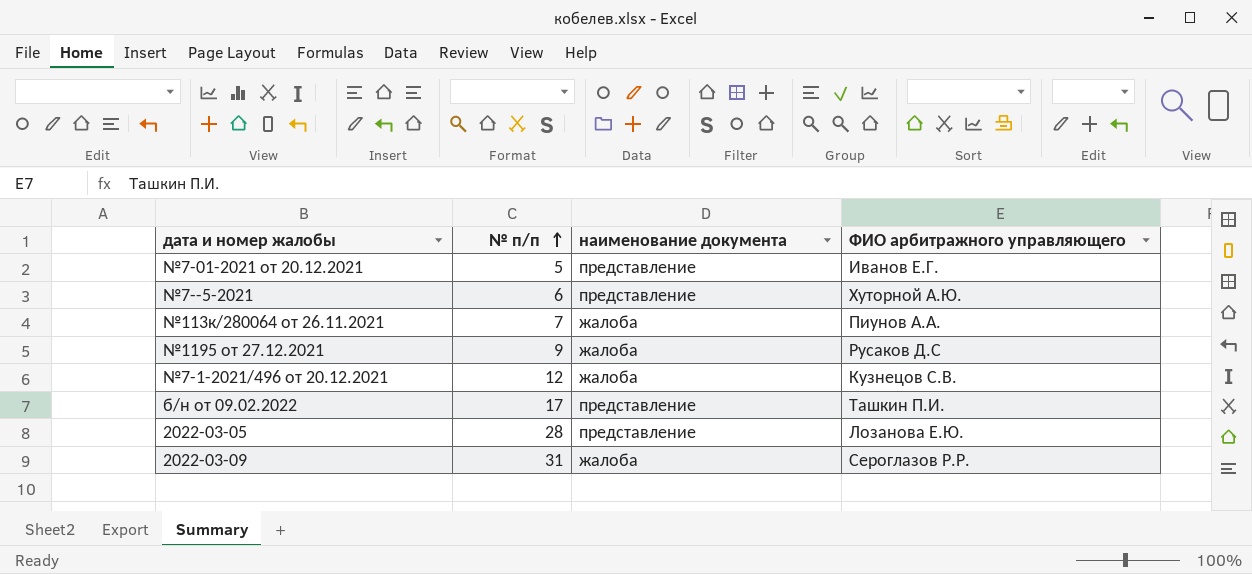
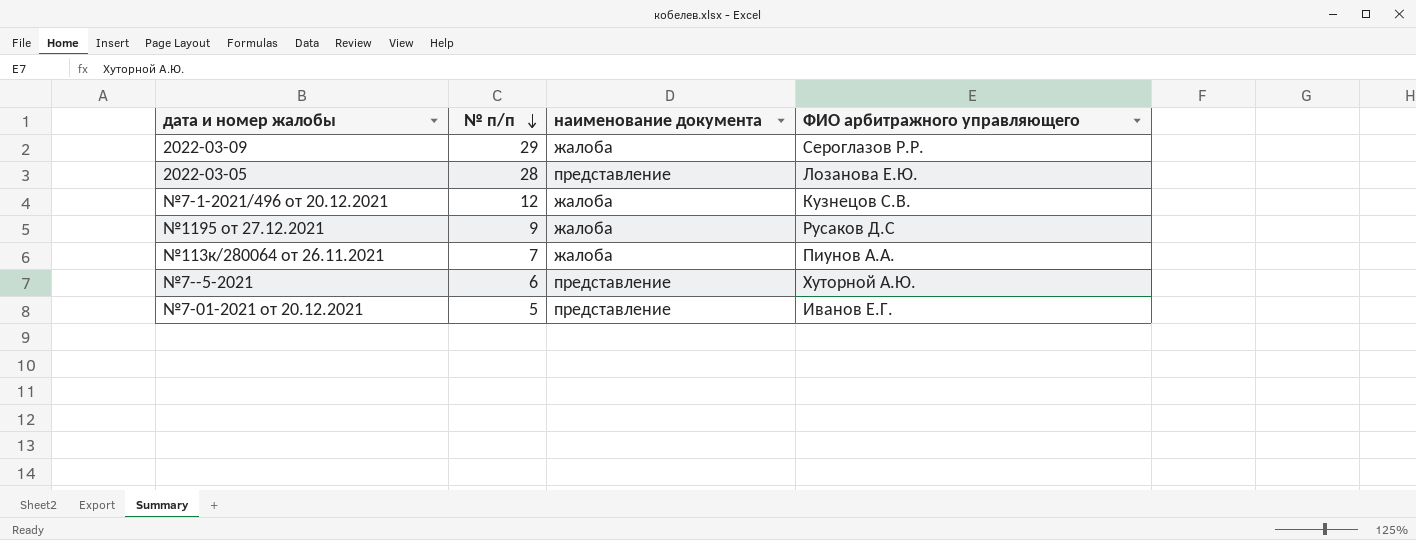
row order: № п/п ascending -> № п/п descending
row б/н от 09.02.2022: 17 | представление | Ташкин П.И. -> none
2022-03-09 | № п/п: 31 -> 29

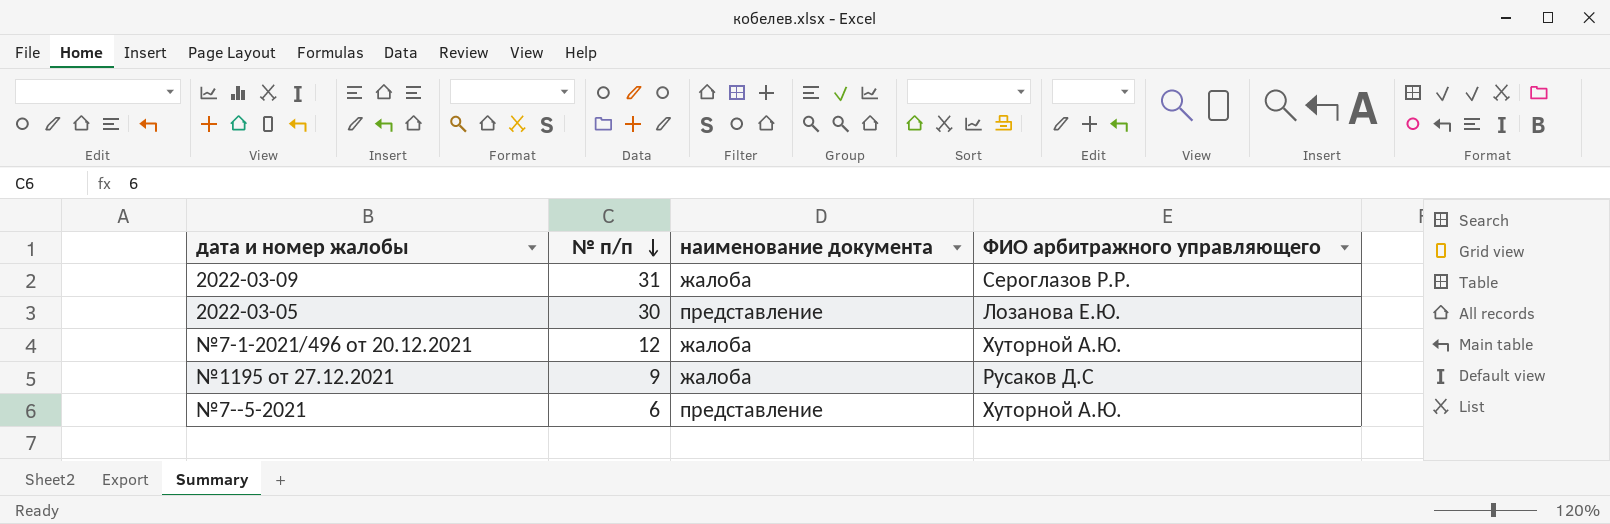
row №113к/280064 от 26.11.2021: 7 | жалоба | Пиунов А.А. -> none
row №7-01-2021 от 20.12.2021: 5 | представление | Иванов Е.Г. -> none
2022-03-09 | № п/п: 29 -> 31
2022-03-05 | № п/п: 28 -> 30
№7-1-2021/496 от 20.12.2021 | ФИО арбитражного управляющего: Кузнецов С.В. -> Хуторной А.Ю.

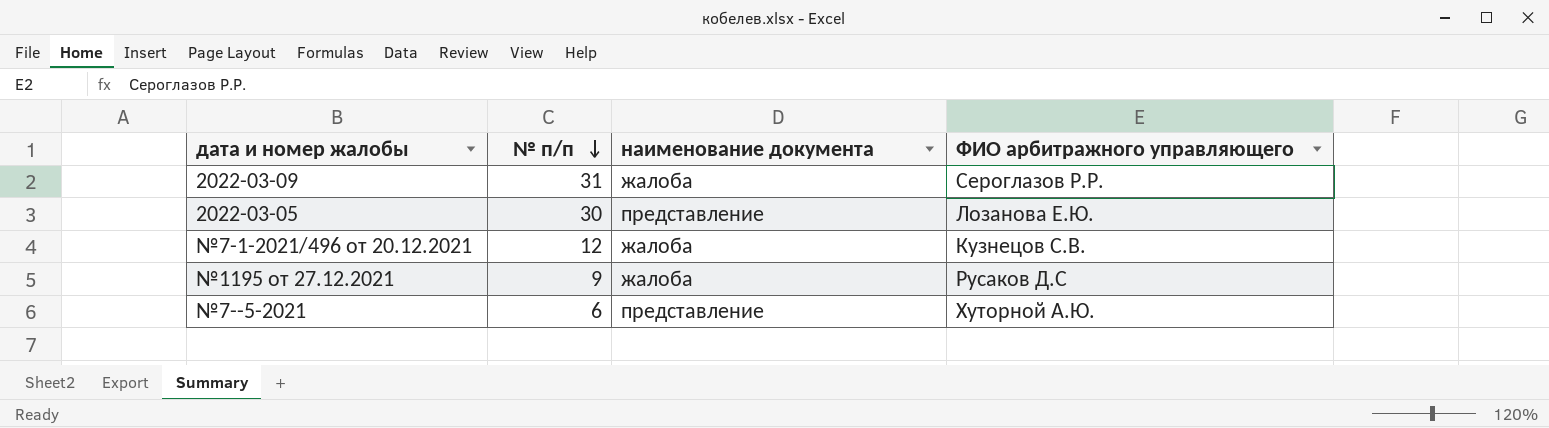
№7-1-2021/496 от 20.12.2021 | ФИО арбитражного управляющего: Хуторной А.Ю. -> Кузнецов С.В.

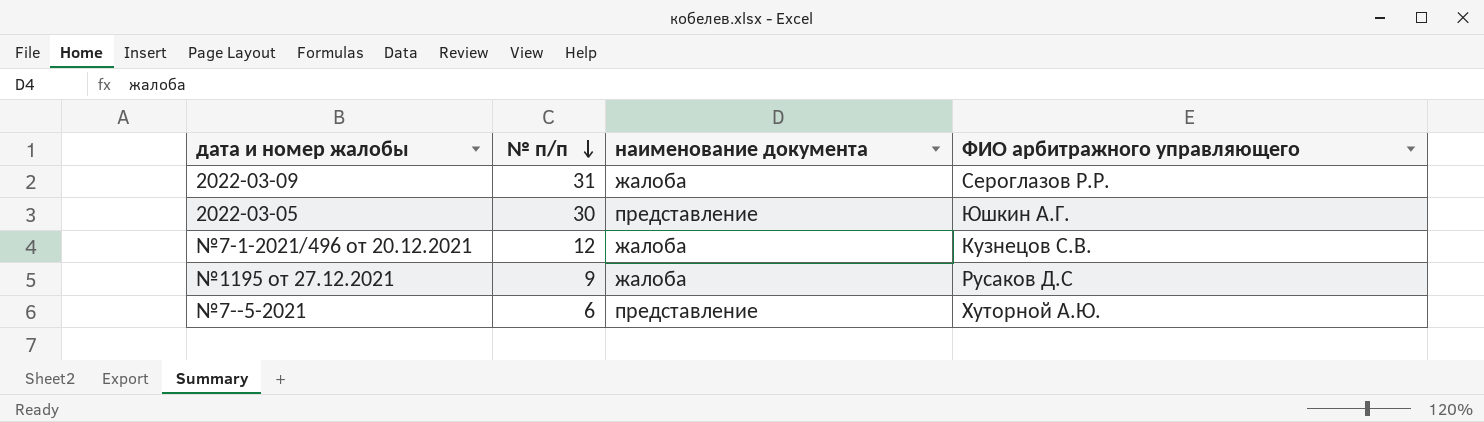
2022-03-05 | ФИО арбитражного управляющего: Лозанова Е.Ю. -> Юшкин А.Г.

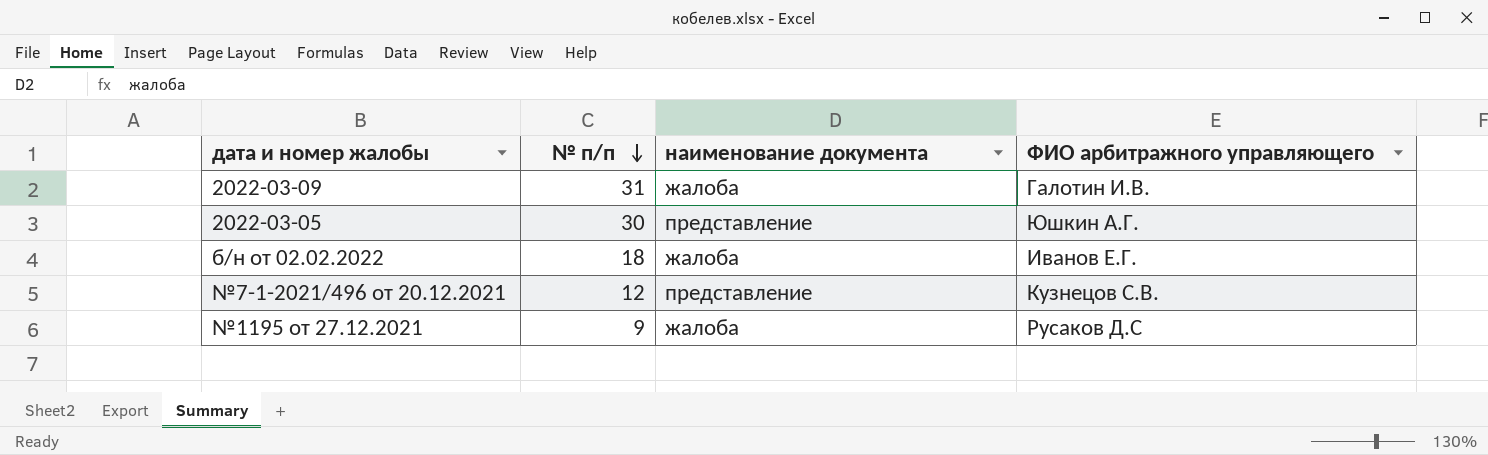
row №7--5-2021: 6 | представление | Хуторной А.Ю. -> none
2022-03-09 | ФИО арбитражного управляющего: Сероглазов Р.Р. -> Галотин И.В.
row б/н от 02.02.2022: none -> 18 | жалоба | Иванов Е.Г.
№7-1-2021/496 от 20.12.2021 | наименование документа: жалоба -> представление

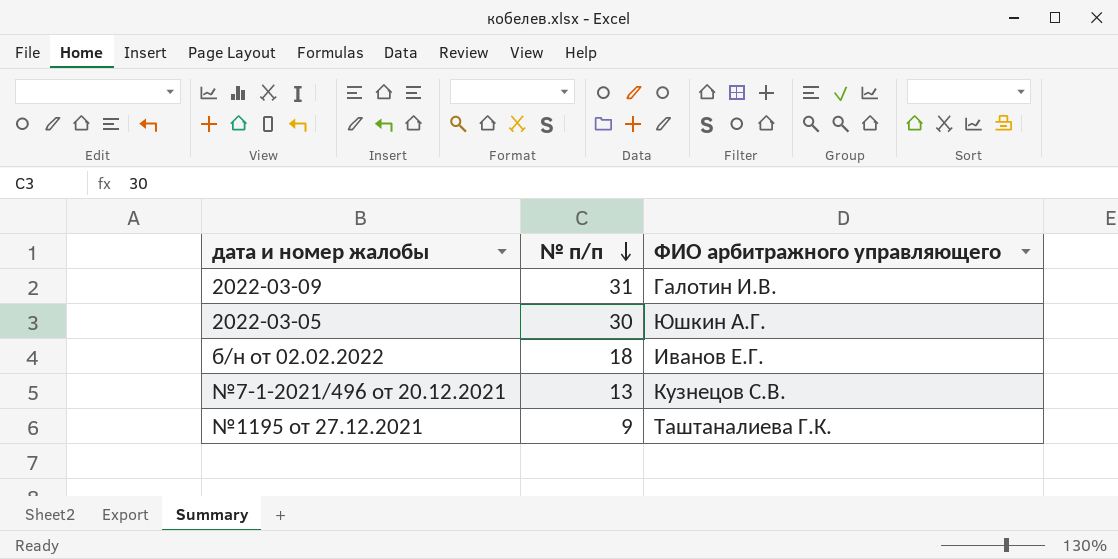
column наименование документа | position: 3 -> none
№7-1-2021/496 от 20.12.2021 | № п/п: 12 -> 13
№1195 от 27.12.2021 | ФИО арбитражного управляющего: Русаков Д.С -> Таштаналиева Г.К.

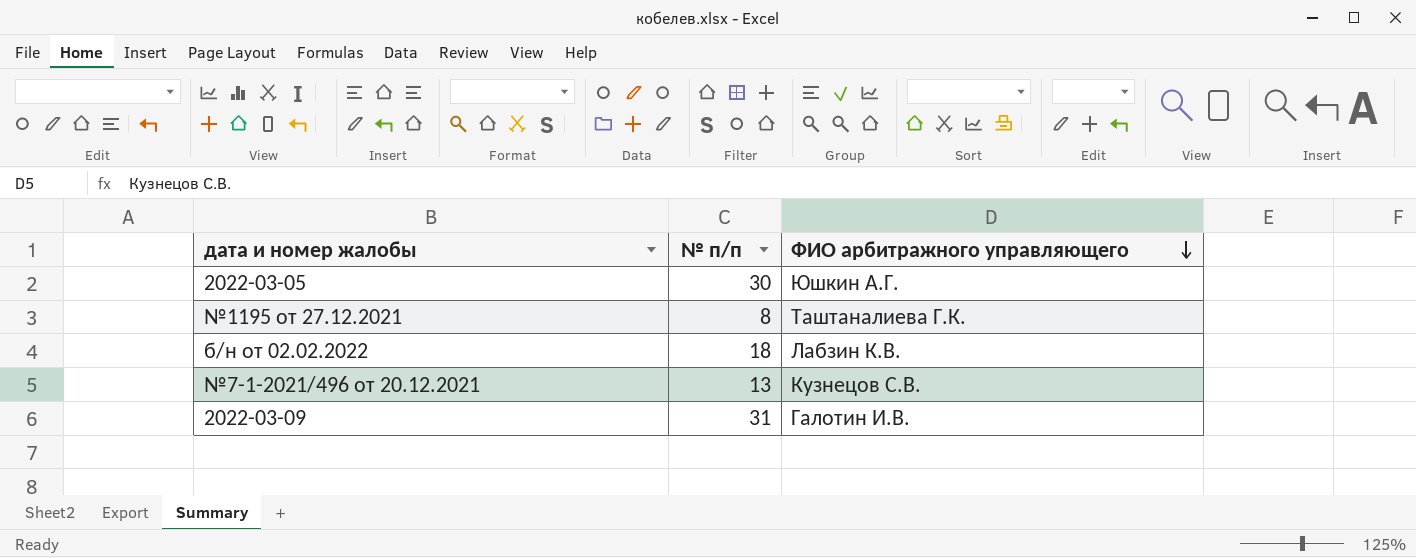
row order: № п/п descending -> ФИО арбитражного управляющего descending
№1195 от 27.12.2021 | № п/п: 9 -> 8
б/н от 02.02.2022 | ФИО арбитражного управляющего: Иванов Е.Г. -> Лабзин К.В.

